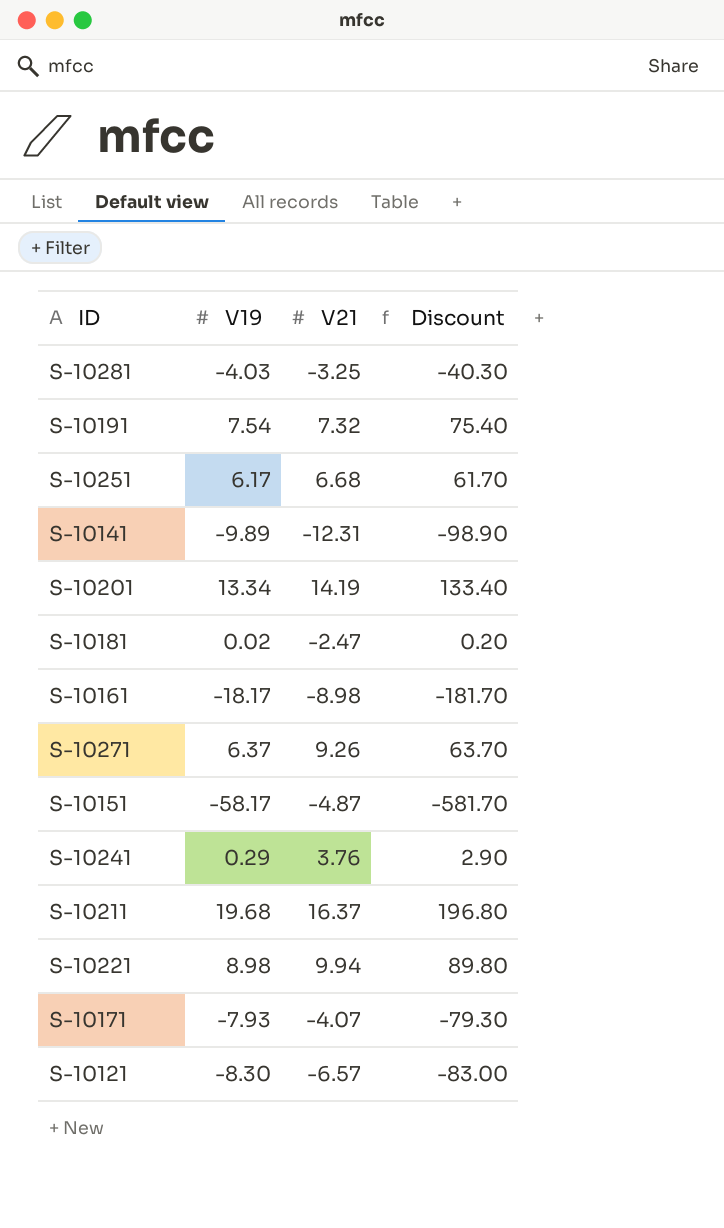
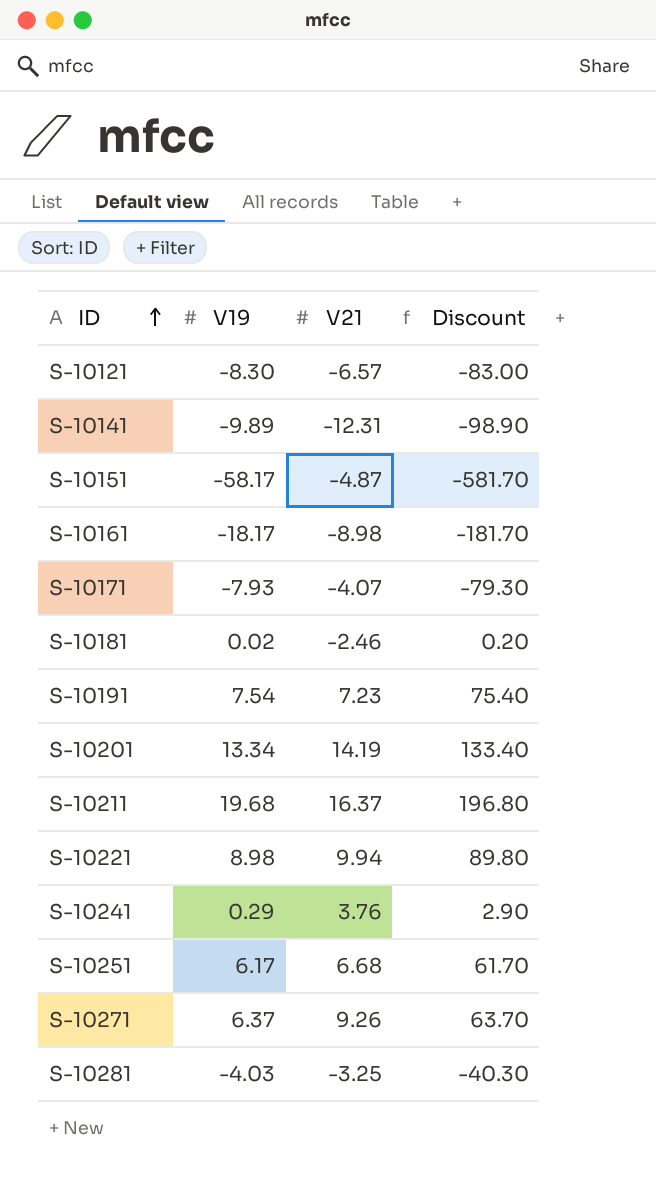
row order: none -> ID ascending
S-10181 | V21: -2.47 -> -2.46
S-10191 | V21: 7.32 -> 7.23

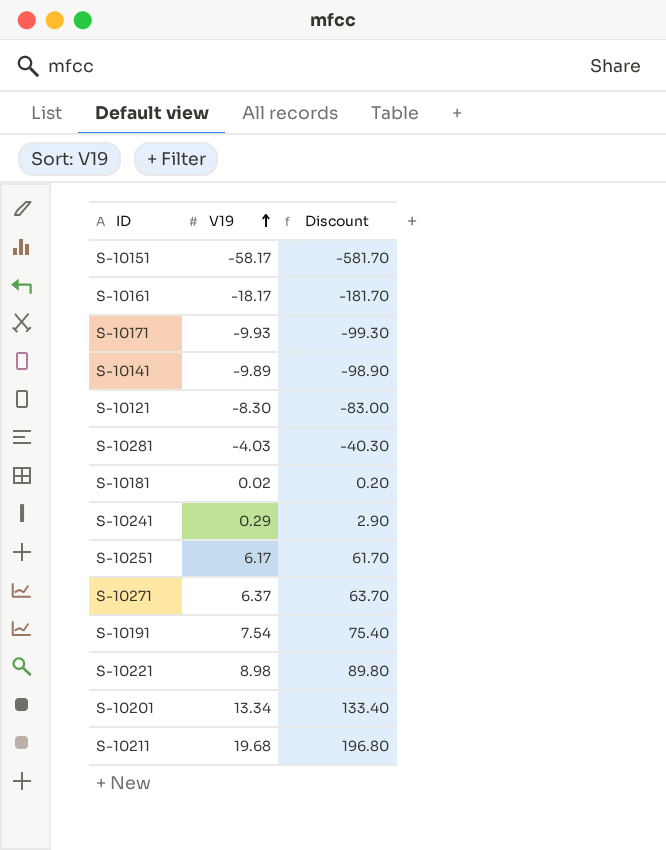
row order: ID ascending -> V19 ascending
column V21 | position: 3 -> none
S-10171 | V19: -7.93 -> -9.93
S-10171 | Discount: -79.30 -> -99.30

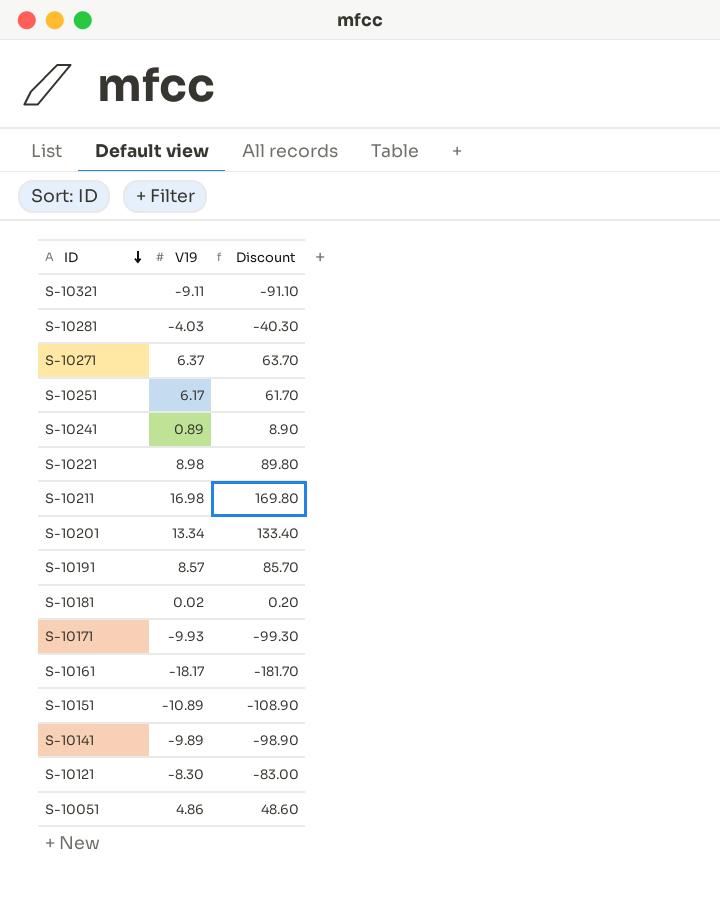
row order: V19 ascending -> ID descending
row S-10321: none -> -9.11 | -91.10
S-10241 | V19: 0.29 -> 0.89
S-10241 | Discount: 2.90 -> 8.90
S-10211 | V19: 19.68 -> 16.98
S-10211 | Discount: 196.80 -> 169.80
S-10191 | V19: 7.54 -> 8.57
S-10191 | Discount: 75.40 -> 85.70
S-10151 | V19: -58.17 -> -10.89
S-10151 | Discount: -581.70 -> -108.90
row S-10051: none -> 4.86 | 48.60

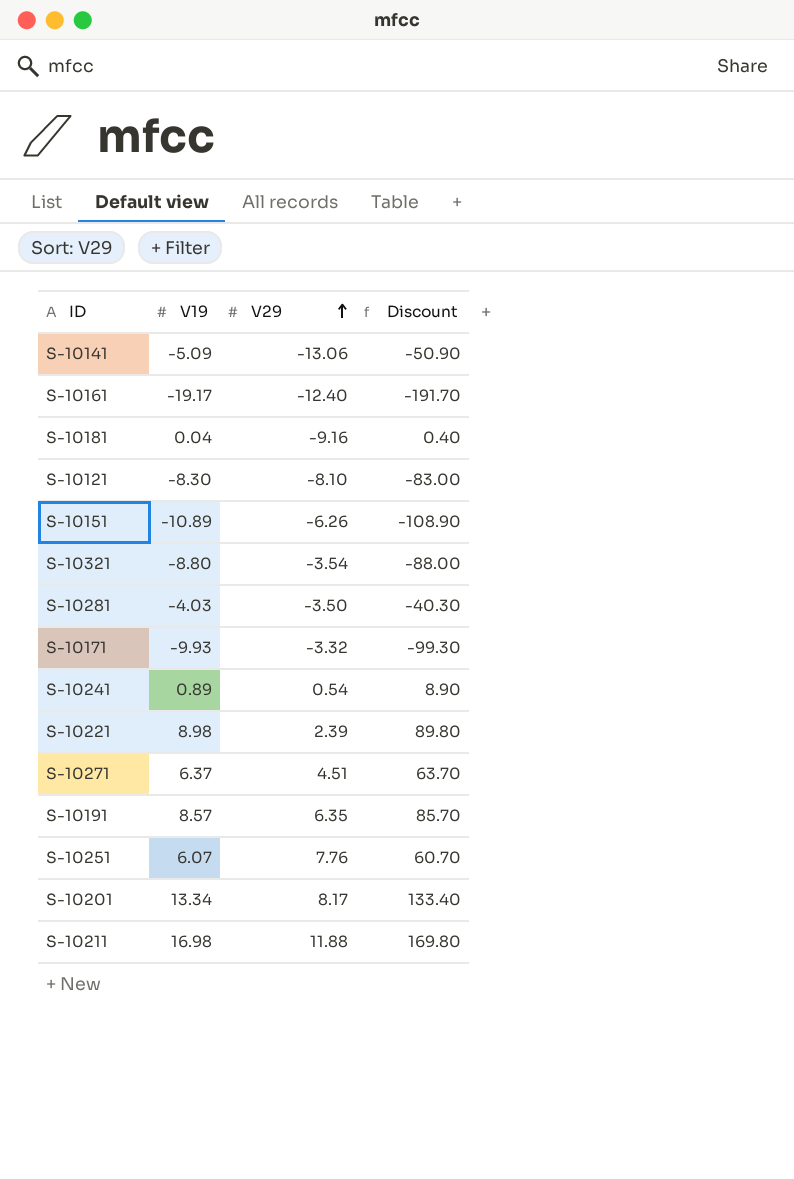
row order: ID descending -> V29 ascending
column V29 | position: none -> 3
row S-10051: 4.86 | 48.60 -> none
S-10141 | V19: -9.89 -> -5.09
S-10141 | Discount: -98.90 -> -50.90
S-10161 | V19: -18.17 -> -19.17
S-10161 | Discount: -181.70 -> -191.70
S-10181 | V19: 0.02 -> 0.04
S-10181 | Discount: 0.20 -> 0.40
S-10321 | V19: -9.11 -> -8.80
S-10321 | Discount: -91.10 -> -88.00
S-10251 | V19: 6.17 -> 6.07
S-10251 | Discount: 61.70 -> 60.70

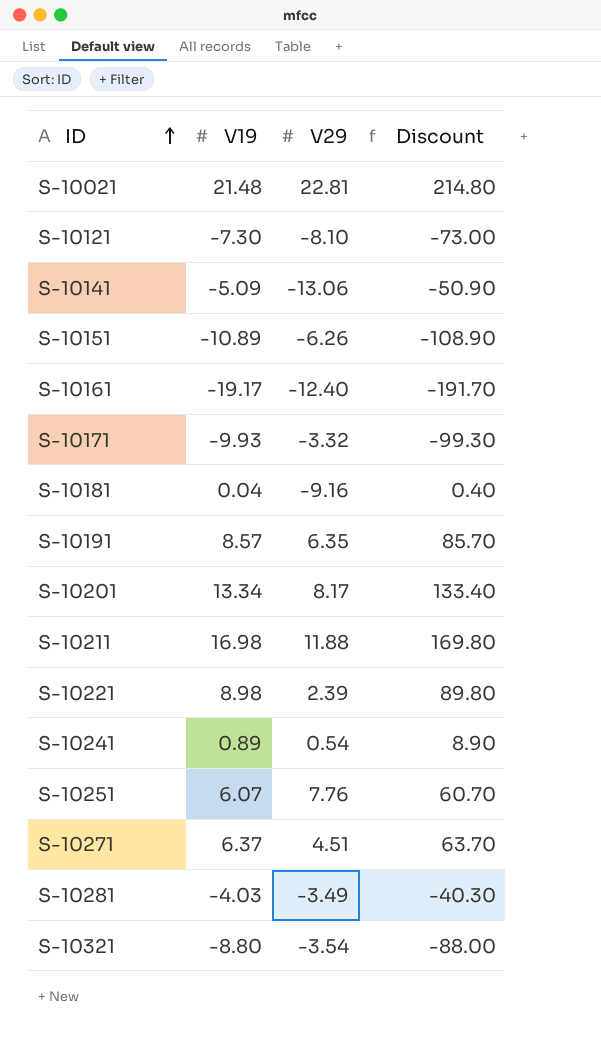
row order: V29 ascending -> ID ascending
row S-10021: none -> 21.48 | 22.81 | 214.80
S-10121 | V19: -8.30 -> -7.30
S-10121 | Discount: -83.00 -> -73.00
S-10281 | V29: -3.50 -> -3.49

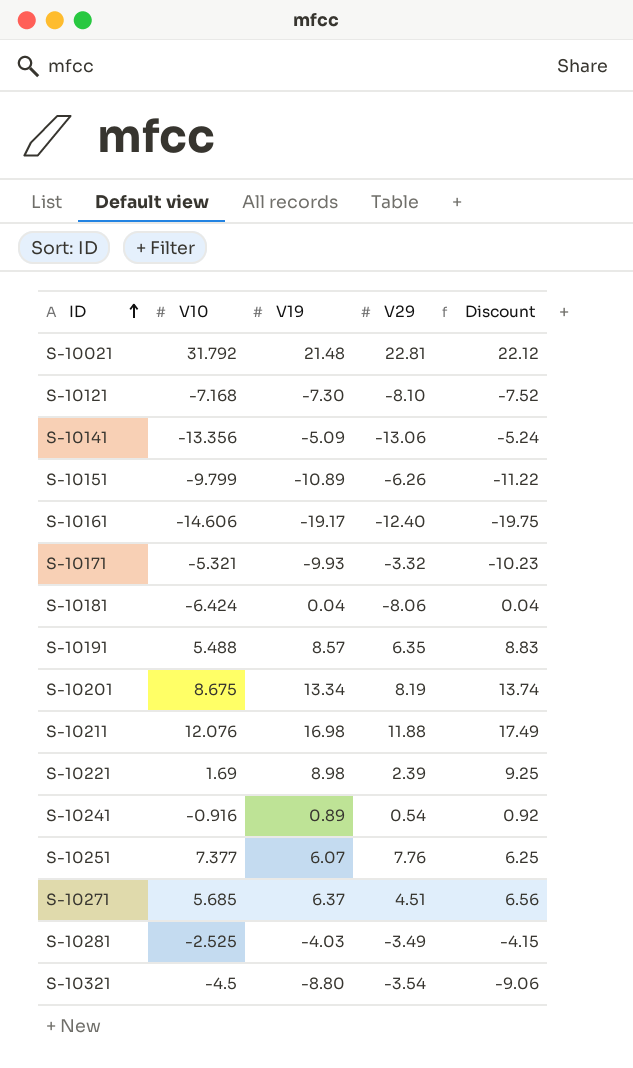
column V10 | position: none -> 2
column Discount | formula: [V19] * 10 -> [V19] * 1.03
S-10181 | V29: -9.16 -> -8.06
S-10201 | V29: 8.17 -> 8.19

